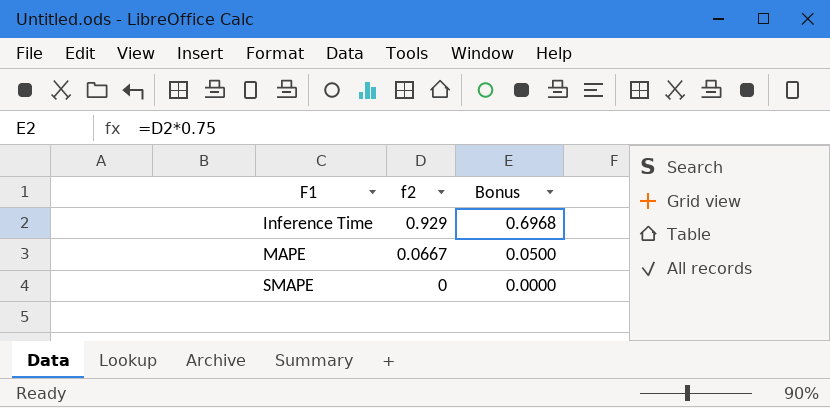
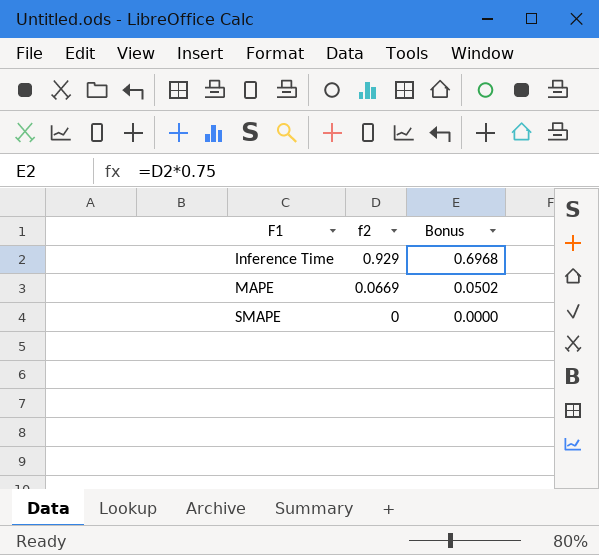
MAPE | f2: 0.0667 -> 0.0669
MAPE | Bonus: 0.0500 -> 0.0502

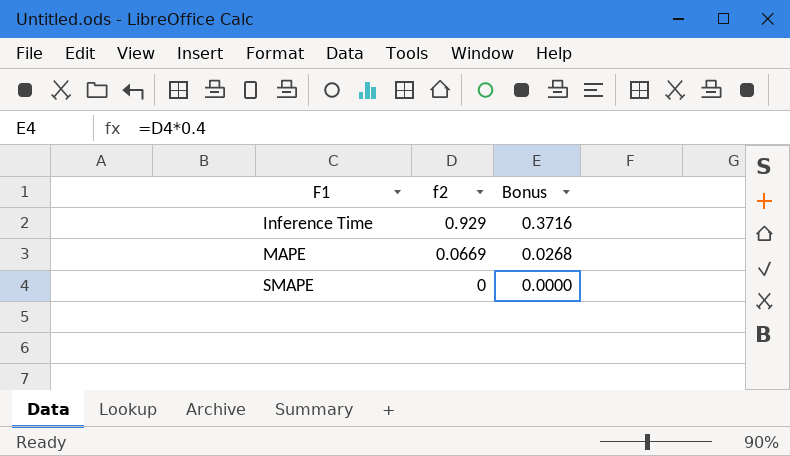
column Bonus | formula: [f2] * 0.75 -> [f2] * 0.4

